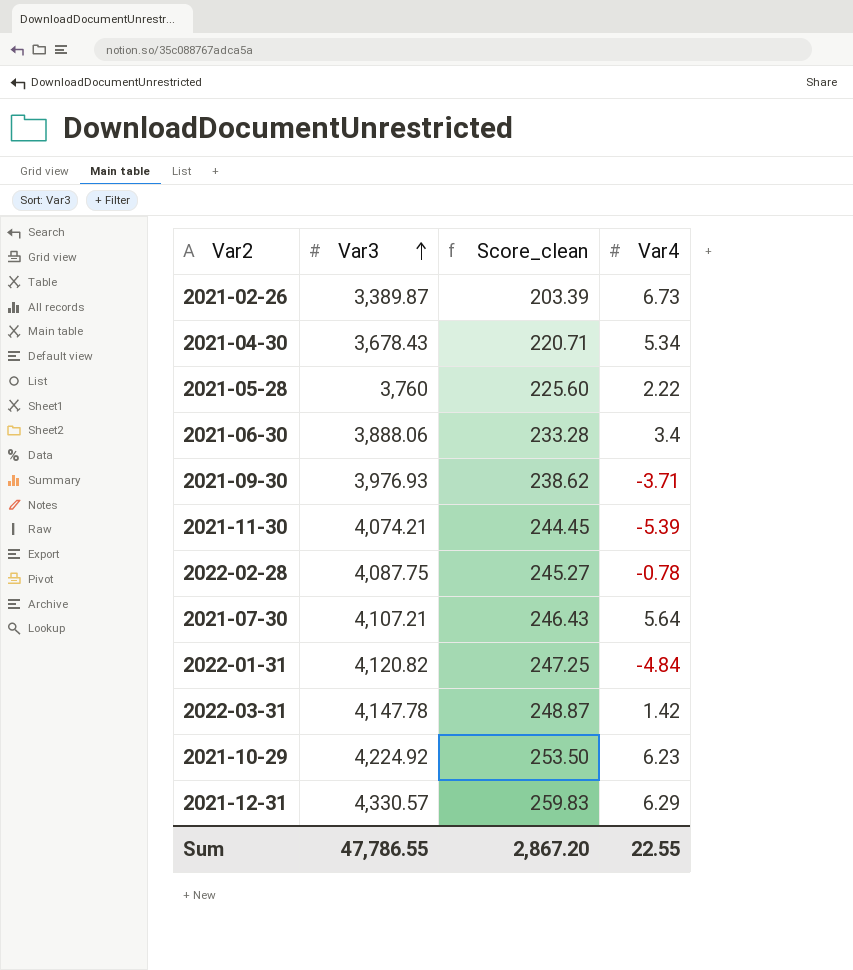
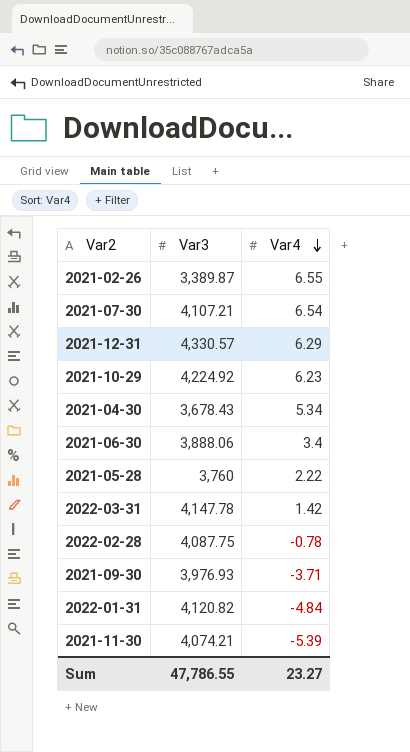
row order: Var3 ascending -> Var4 descending
column Score_clean | formula: [Var3] * 0.06 -> none
2021-02-26 | Var4: 6.73 -> 6.55
2021-07-30 | Var4: 5.64 -> 6.54
Sum | Var4: 22.55 -> 23.27

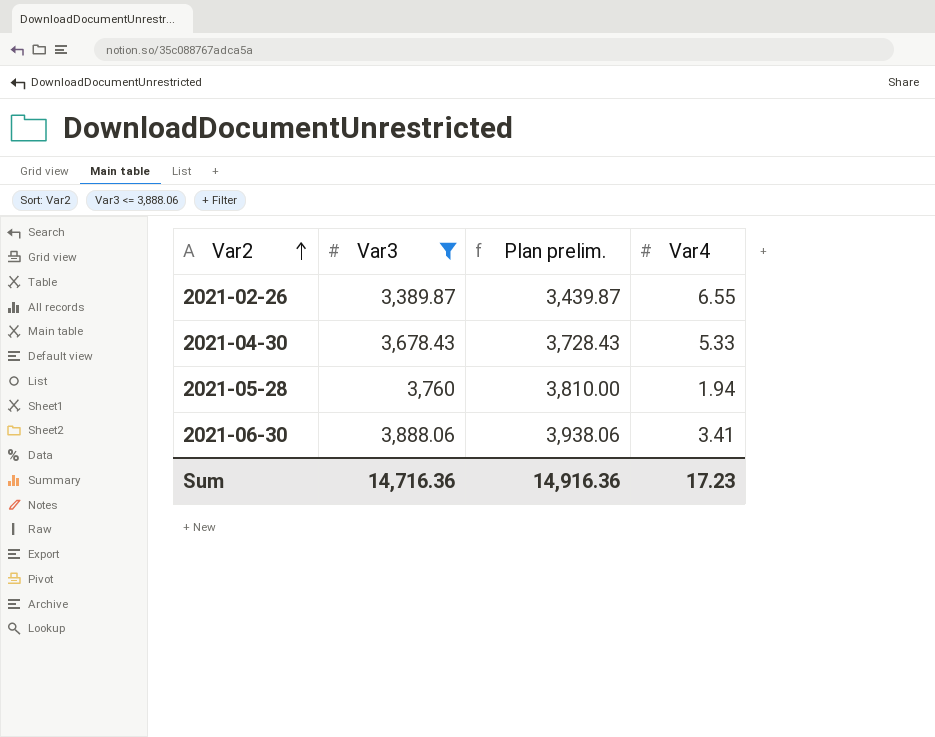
filter: none -> Var3 <= 3,888.06
row order: Var4 descending -> Var2 ascending
column Plan prelim. | formula: none -> [Var3] + 50
2021-04-30 | Var4: 5.34 -> 5.33
2021-05-28 | Var4: 2.22 -> 1.94
2021-06-30 | Var4: 3.4 -> 3.41
Sum | Var3: 47,786.55 -> 14,716.36
Sum | Var4: 23.27 -> 17.23

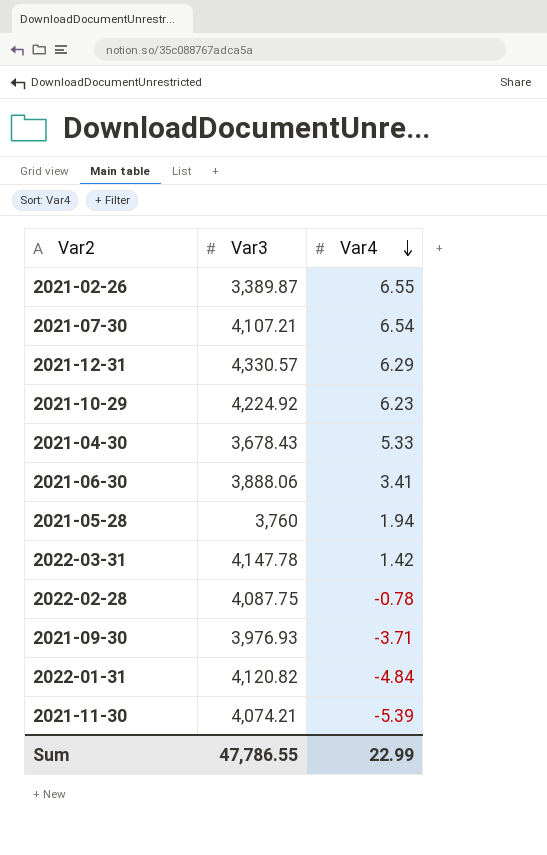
filter: Var3 <= 3,888.06 -> none
row order: Var2 ascending -> Var4 descending
column Plan prelim. | formula: [Var3] + 50 -> none
Sum | Var3: 14,716.36 -> 47,786.55
Sum | Var4: 17.23 -> 22.99

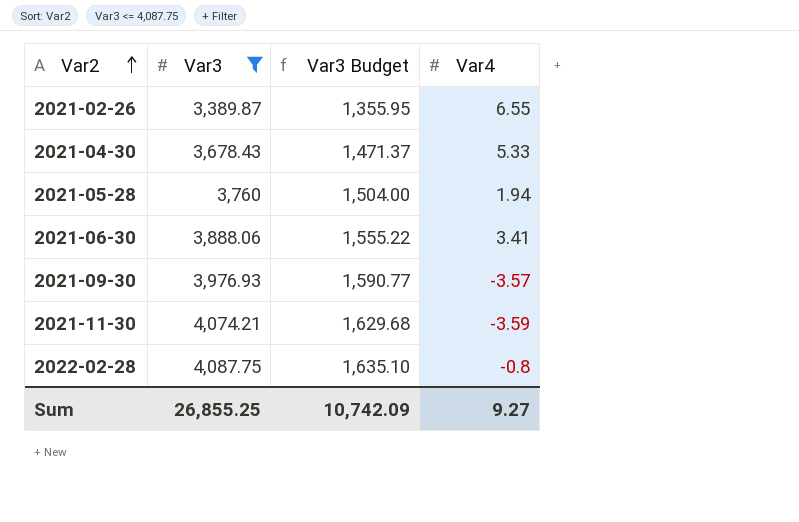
filter: none -> Var3 <= 4,087.75
row order: Var4 descending -> Var2 ascending
column Var3 Budget | formula: none -> [Var3] * 0.4
2021-09-30 | Var4: -3.71 -> -3.57
2021-11-30 | Var4: -5.39 -> -3.59
2022-02-28 | Var4: -0.78 -> -0.8
Sum | Var3: 47,786.55 -> 26,855.25
Sum | Var4: 22.99 -> 9.27

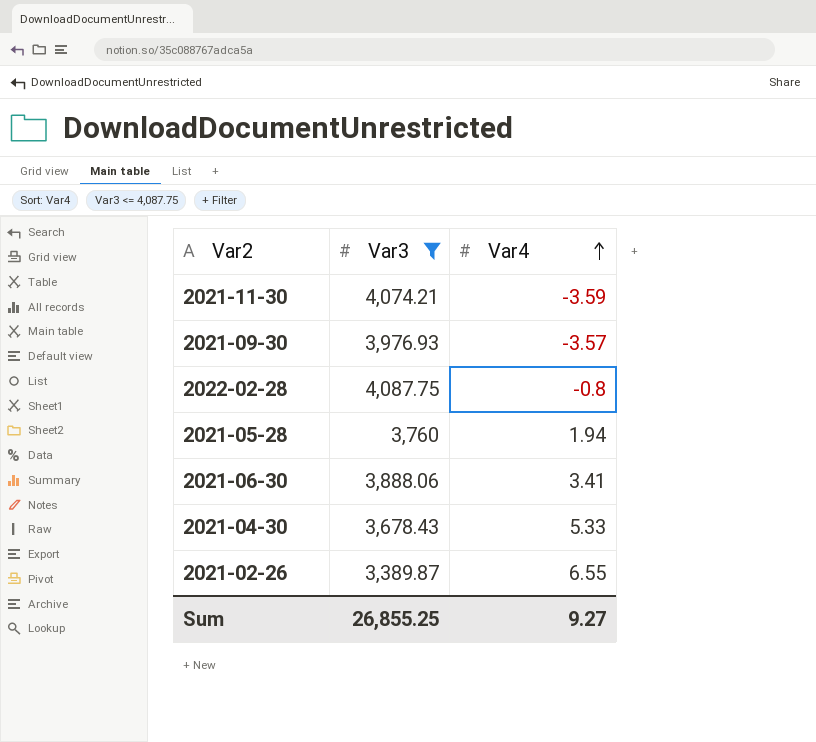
row order: Var2 ascending -> Var4 ascending
column Var3 Budget | formula: [Var3] * 0.4 -> none

